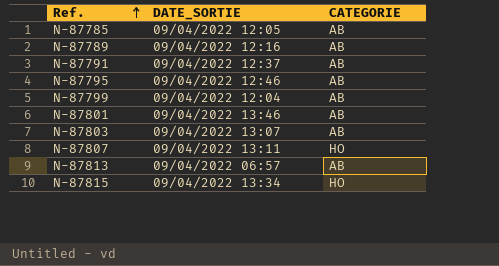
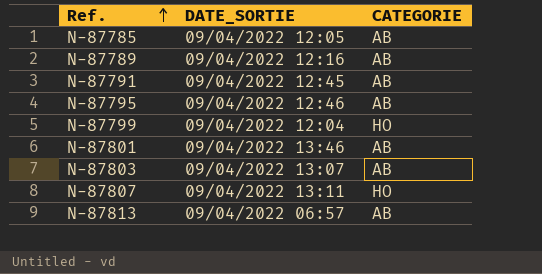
row N-87815: 09/04/2022 13:34 | HO -> none
N-87791 | DATE_SORTIE: 09/04/2022 12:37 -> 09/04/2022 12:45
N-87799 | CATEGORIE: AB -> HO

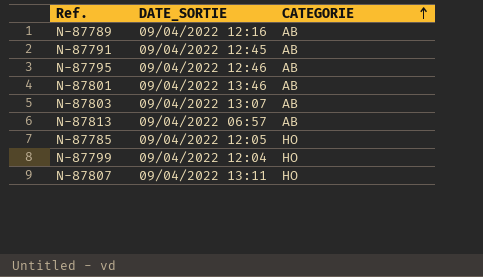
row order: Ref. ascending -> CATEGORIE ascending
N-87785 | CATEGORIE: AB -> HO

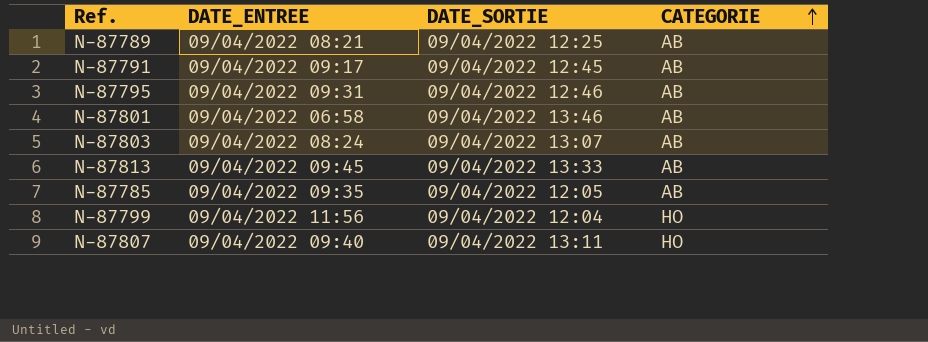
column DATE_ENTREE | position: none -> 2
N-87789 | DATE_SORTIE: 09/04/2022 12:16 -> 09/04/2022 12:25
N-87813 | DATE_SORTIE: 09/04/2022 06:57 -> 09/04/2022 13:33
N-87785 | CATEGORIE: HO -> AB

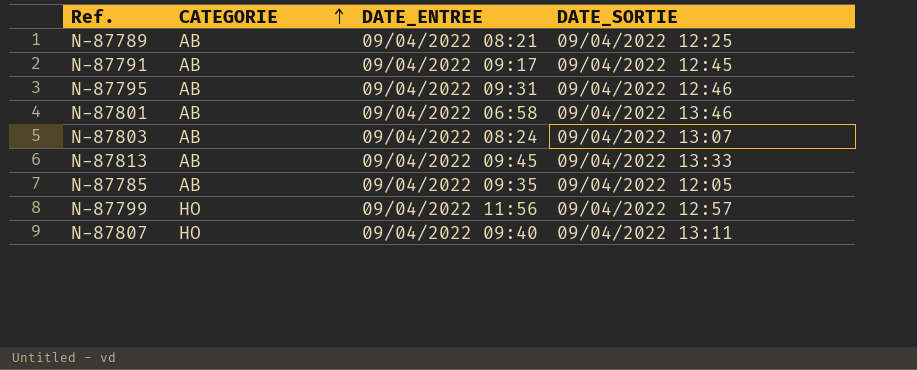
column CATEGORIE | position: 4 -> 2
N-87799 | DATE_SORTIE: 09/04/2022 12:04 -> 09/04/2022 12:57

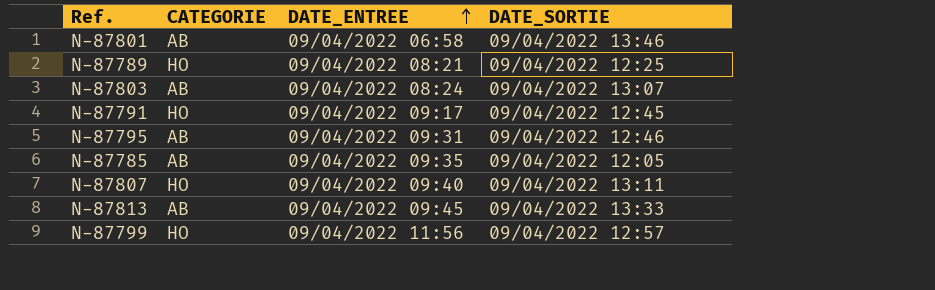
row order: CATEGORIE ascending -> DATE_ENTREE ascending
N-87789 | CATEGORIE: AB -> HO
N-87791 | CATEGORIE: AB -> HO

